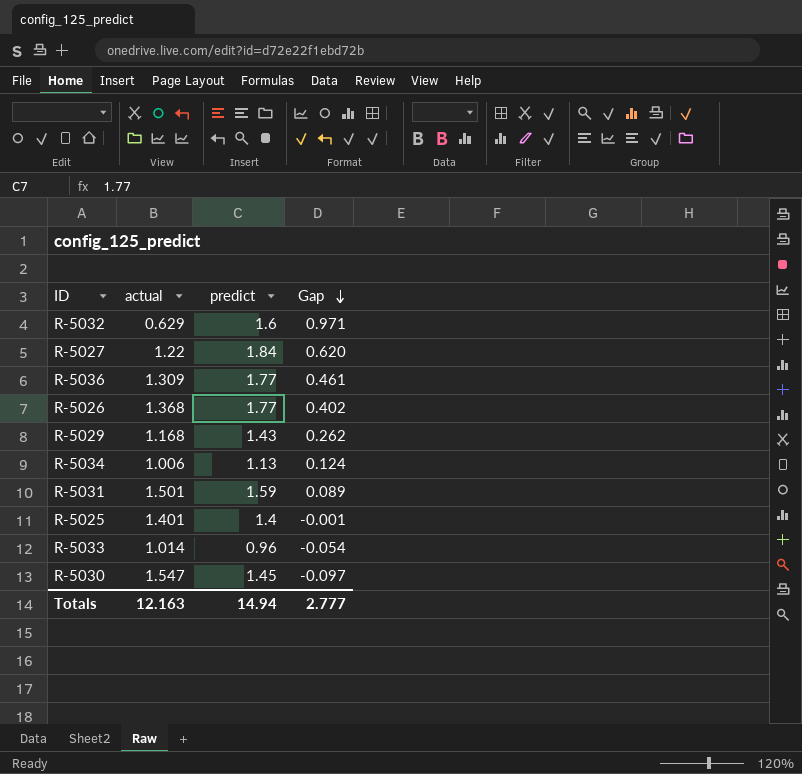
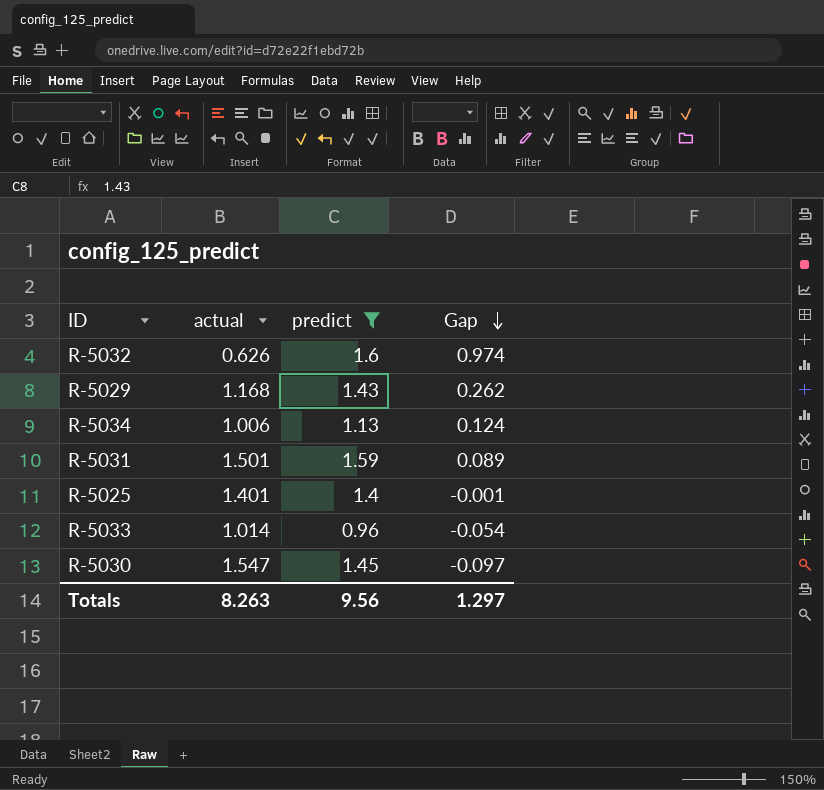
filter: none -> predict <= 1.6
R-5032 | actual: 0.629 -> 0.626
R-5032 | Gap: 0.971 -> 0.974
Totals | actual: 12.163 -> 8.263
Totals | predict: 14.94 -> 9.56
Totals | Gap: 2.777 -> 1.297

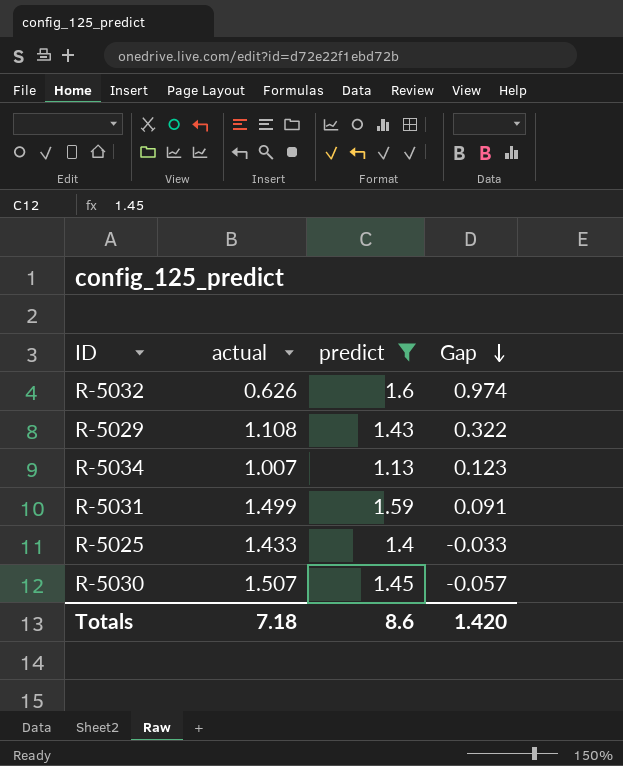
row R-5033: 1.014 | 0.96 | -0.054 -> none
R-5029 | actual: 1.168 -> 1.108
R-5029 | Gap: 0.262 -> 0.322
R-5034 | actual: 1.006 -> 1.007
R-5034 | Gap: 0.124 -> 0.123
R-5031 | actual: 1.501 -> 1.499
R-5031 | Gap: 0.089 -> 0.091
R-5025 | actual: 1.401 -> 1.433
R-5025 | Gap: -0.001 -> -0.033
R-5030 | actual: 1.547 -> 1.507
R-5030 | Gap: -0.097 -> -0.057
Totals | actual: 8.263 -> 7.18
Totals | predict: 9.56 -> 8.6
Totals | Gap: 1.297 -> 1.420

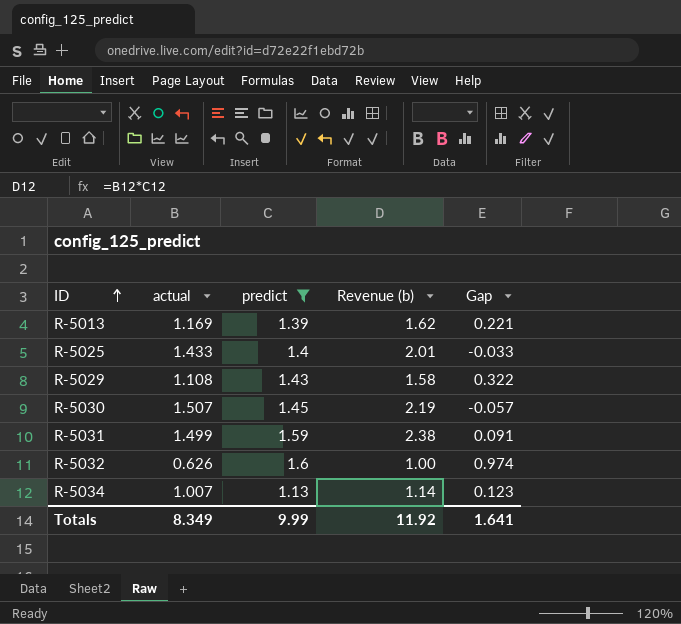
row order: Gap descending -> ID ascending
column Revenue (b) | formula: none -> [actual] * [predict]
row R-5013: none -> 1.169 | 1.39 | 1.62 | 0.221
Totals | actual: 7.18 -> 8.349
Totals | predict: 8.6 -> 9.99
Totals | Gap: 1.420 -> 1.641

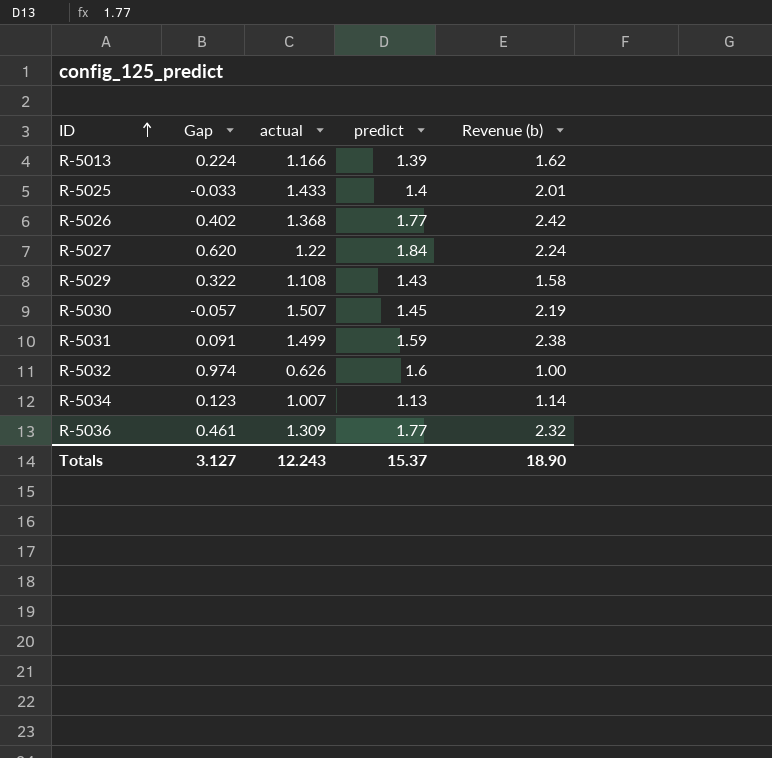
filter: predict <= 1.6 -> none
column Gap | position: 5 -> 2
R-5013 | Gap: 0.221 -> 0.224
R-5013 | actual: 1.169 -> 1.166
Totals | Gap: 1.641 -> 3.127
Totals | actual: 8.349 -> 12.243
Totals | predict: 9.99 -> 15.37
Totals | Revenue (b): 11.92 -> 18.90

